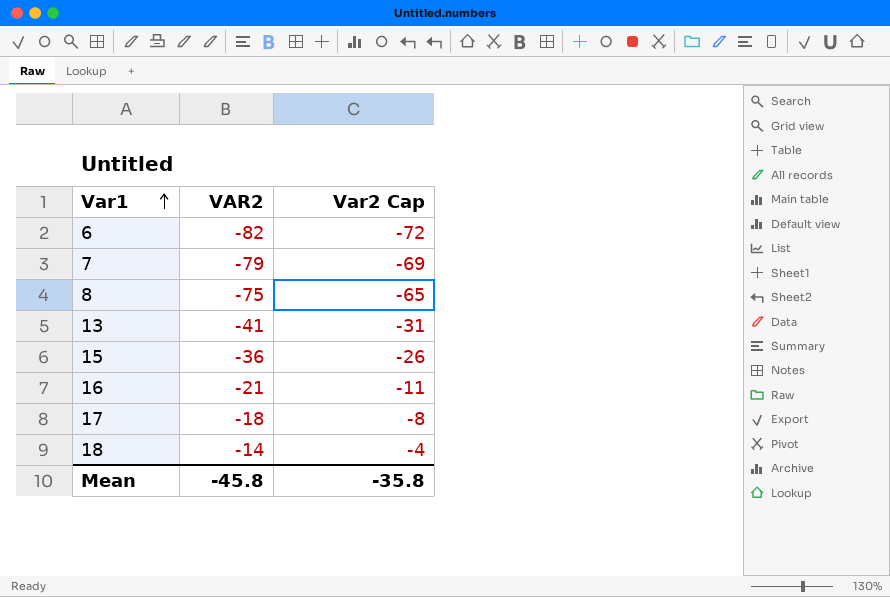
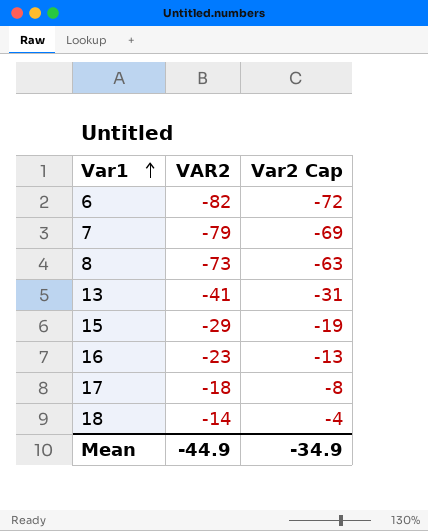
8 | VAR2: -75 -> -73
8 | Var2 Cap: -65 -> -63
15 | VAR2: -36 -> -29
15 | Var2 Cap: -26 -> -19
16 | VAR2: -21 -> -23
16 | Var2 Cap: -11 -> -13
Mean | VAR2: -45.8 -> -44.9
Mean | Var2 Cap: -35.8 -> -34.9

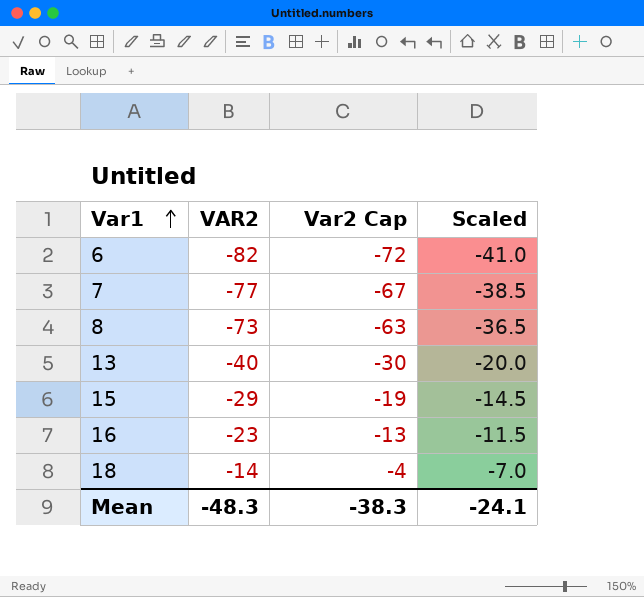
column Scaled | formula: none -> [VAR2] * 0.5
row 17: -18 | -8 -> none
7 | VAR2: -79 -> -77
7 | Var2 Cap: -69 -> -67
13 | VAR2: -41 -> -40
13 | Var2 Cap: -31 -> -30
Mean | VAR2: -44.9 -> -48.3
Mean | Var2 Cap: -34.9 -> -38.3

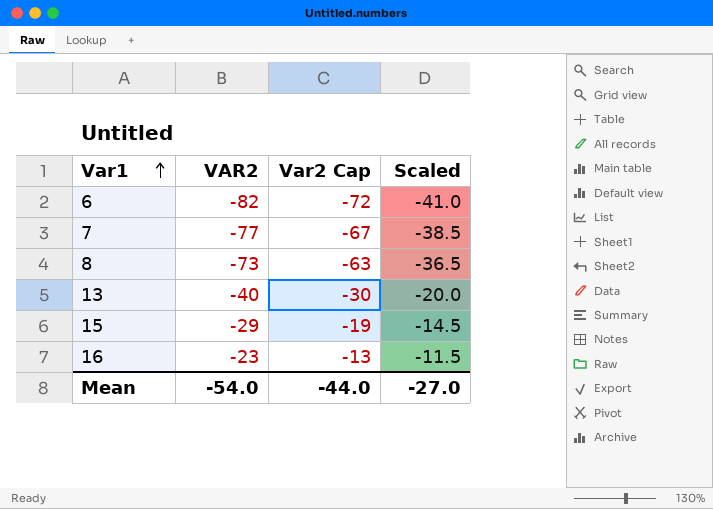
row 18: -14 | -4 | -7.0 -> none
Mean | VAR2: -48.3 -> -54.0
Mean | Var2 Cap: -38.3 -> -44.0
Mean | Scaled: -24.1 -> -27.0

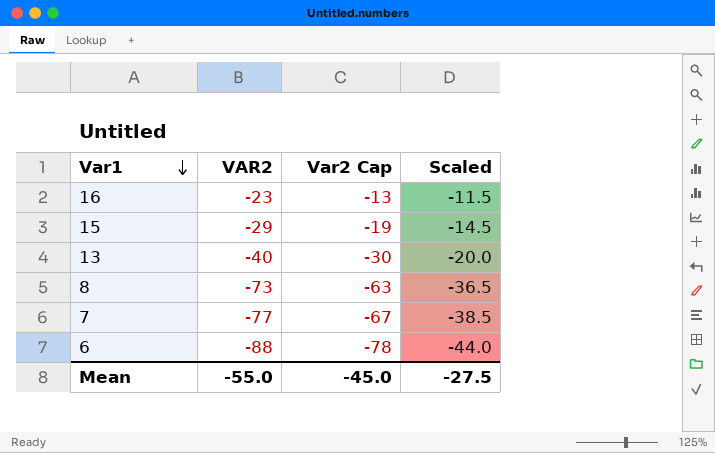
row order: Var1 ascending -> Var1 descending
6 | VAR2: -82 -> -88
6 | Var2 Cap: -72 -> -78
6 | Scaled: -41.0 -> -44.0
Mean | VAR2: -54.0 -> -55.0
Mean | Var2 Cap: -44.0 -> -45.0
Mean | Scaled: -27.0 -> -27.5

